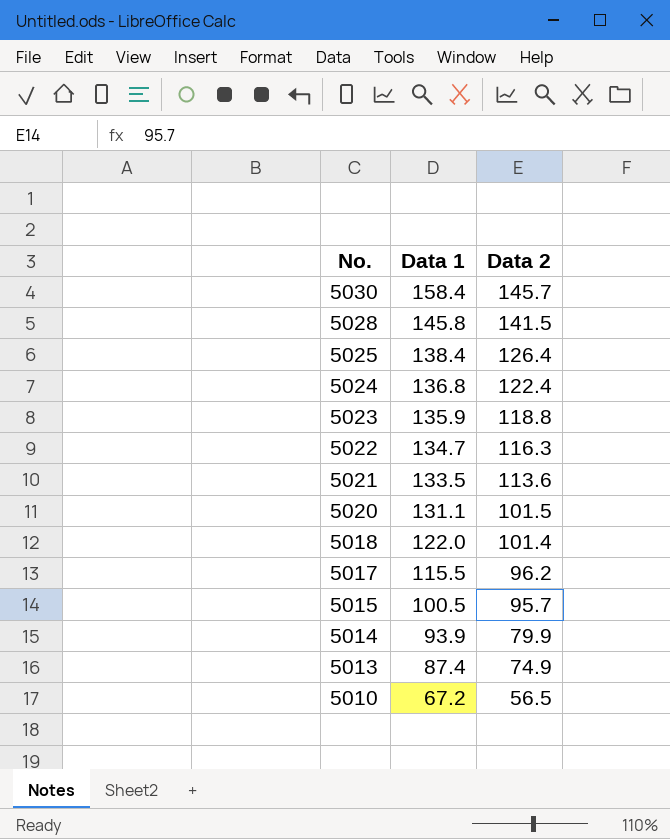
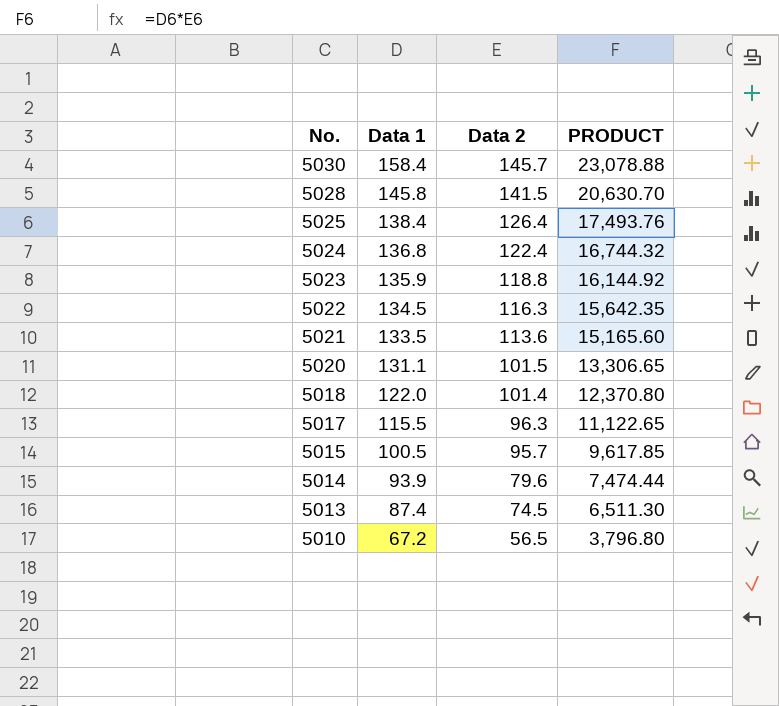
column PRODUCT | formula: none -> [Data 1] * [Data 2]
5022 | Data 1: 134.7 -> 134.5
5017 | Data 2: 96.2 -> 96.3
5014 | Data 2: 79.9 -> 79.6
5013 | Data 2: 74.9 -> 74.5

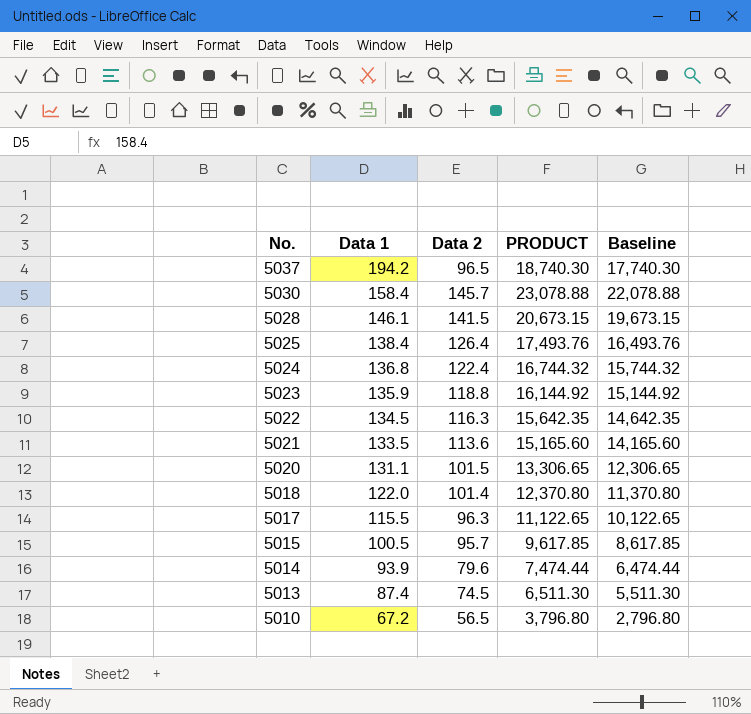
column Baseline | formula: none -> [PRODUCT] - 1000
row 5037: none -> 194.2 | 96.5 | 18,740.30 | 17,740.30
5028 | Data 1: 145.8 -> 146.1
5028 | PRODUCT: 20,630.70 -> 20,673.15

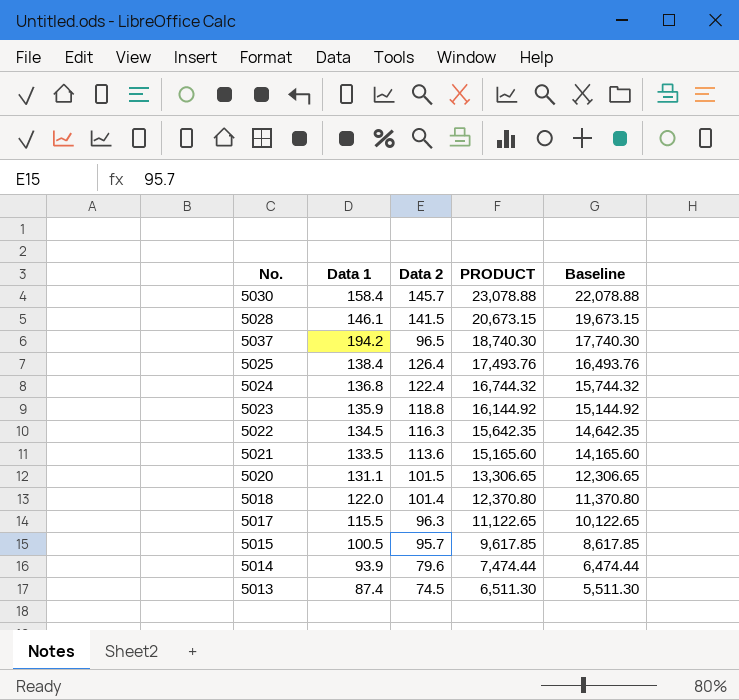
row order: No. descending -> PRODUCT descending
row 5010: 67.2 | 56.5 | 3,796.80 | 2,796.80 -> none

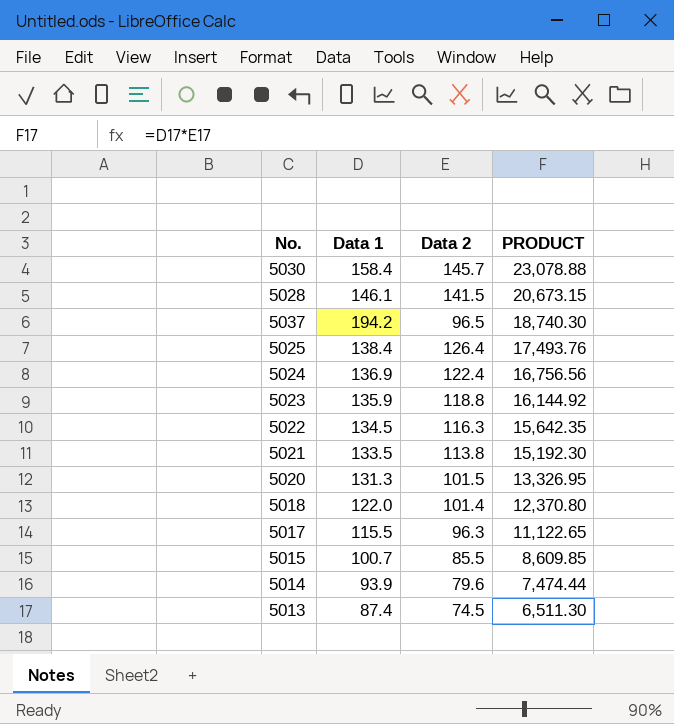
column Baseline | formula: [PRODUCT] - 1000 -> none
5024 | Data 1: 136.8 -> 136.9
5024 | PRODUCT: 16,744.32 -> 16,756.56
5021 | Data 2: 113.6 -> 113.8
5021 | PRODUCT: 15,165.60 -> 15,192.30
5020 | Data 1: 131.1 -> 131.3
5020 | PRODUCT: 13,306.65 -> 13,326.95
5015 | Data 1: 100.5 -> 100.7
5015 | Data 2: 95.7 -> 85.5
5015 | PRODUCT: 9,617.85 -> 8,609.85

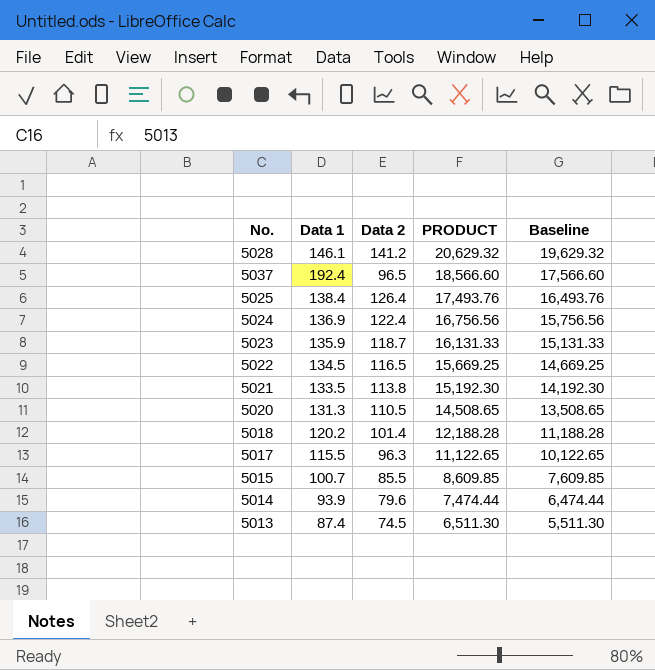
column Baseline | formula: none -> [PRODUCT] - 1000
row 5030: 158.4 | 145.7 | 23,078.88 -> none
5028 | Data 2: 141.5 -> 141.2
5028 | PRODUCT: 20,673.15 -> 20,629.32
5037 | Data 1: 194.2 -> 192.4
5037 | PRODUCT: 18,740.30 -> 18,566.60
5023 | Data 2: 118.8 -> 118.7
5023 | PRODUCT: 16,144.92 -> 16,131.33
5022 | Data 2: 116.3 -> 116.5
5022 | PRODUCT: 15,642.35 -> 15,669.25
5020 | Data 2: 101.5 -> 110.5
5020 | PRODUCT: 13,326.95 -> 14,508.65
5018 | Data 1: 122.0 -> 120.2
5018 | PRODUCT: 12,370.80 -> 12,188.28

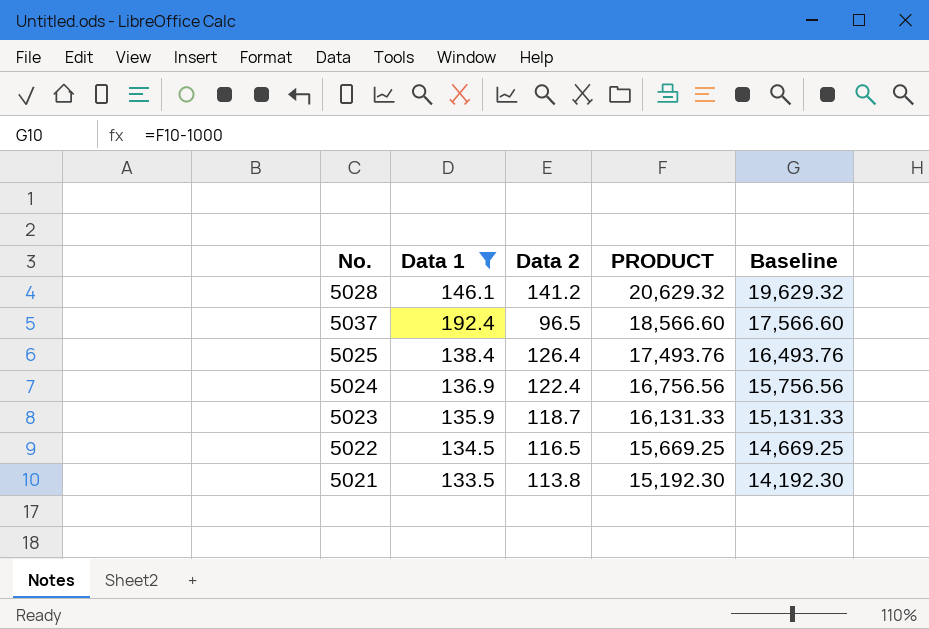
filter: none -> Data 1 >= 133.5

